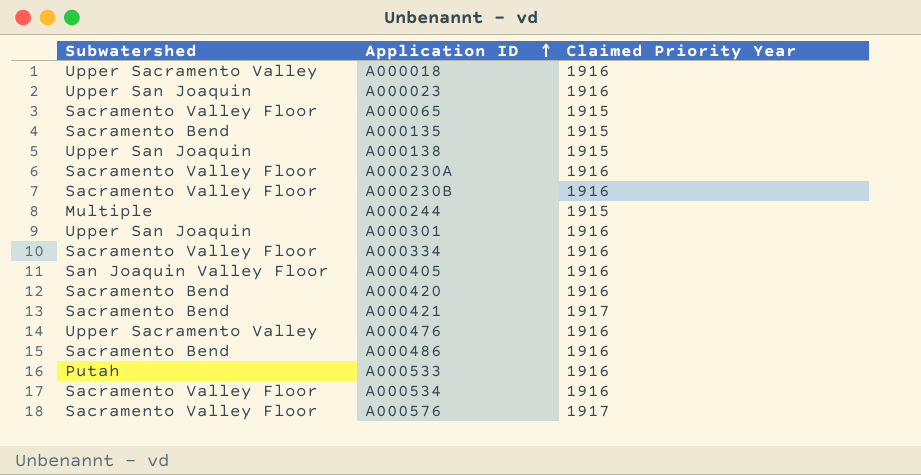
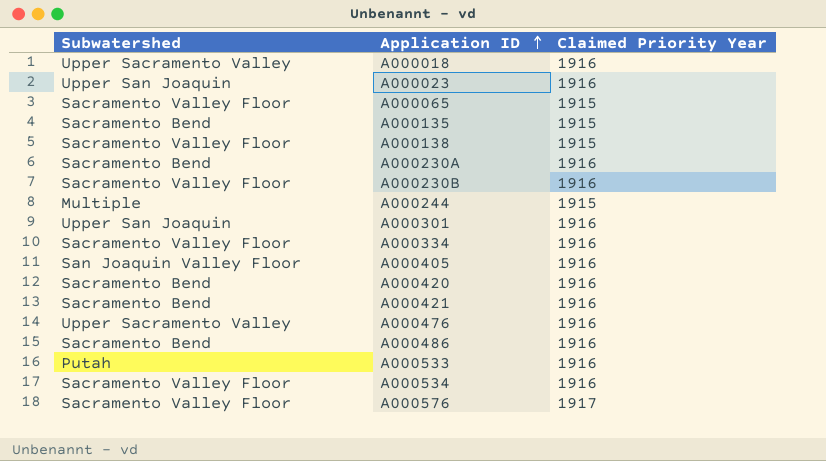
A000138 | Subwatershed: Upper San Joaquin -> Sacramento Valley Floor
A000230A | Subwatershed: Sacramento Valley Floor -> Sacramento Bend
A000421 | Claimed Priority Year: 1917 -> 1916

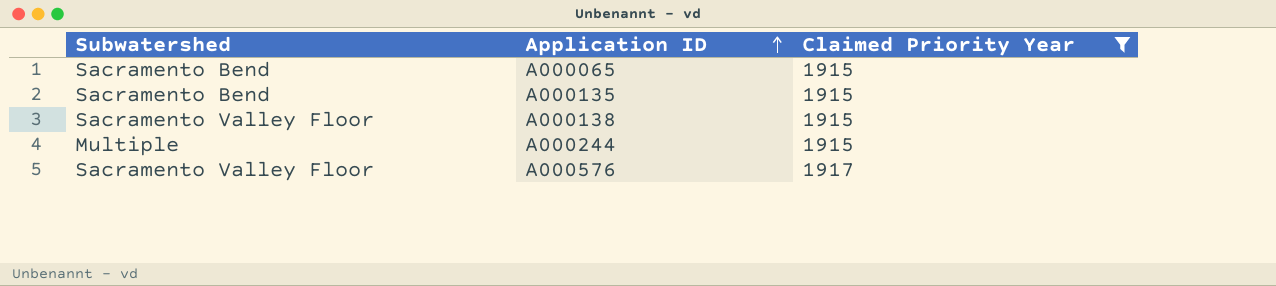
filter: none -> Claimed Priority Year != 1916
A000065 | Subwatershed: Sacramento Valley Floor -> Sacramento Bend

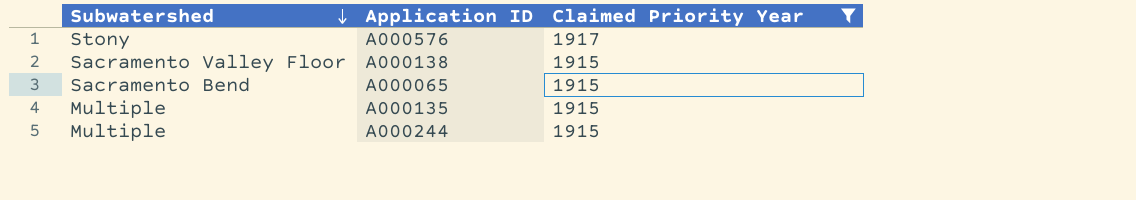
row order: Application ID ascending -> Subwatershed descending
A000576 | Subwatershed: Sacramento Valley Floor -> Stony
A000135 | Subwatershed: Sacramento Bend -> Multiple

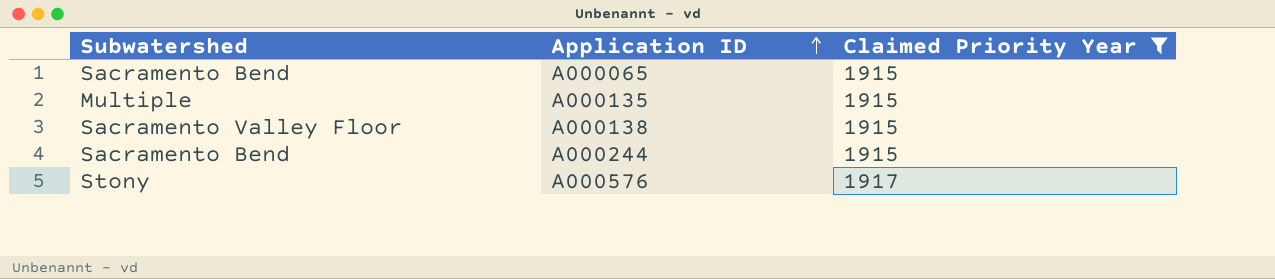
row order: Subwatershed descending -> Application ID ascending
A000244 | Subwatershed: Multiple -> Sacramento Bend

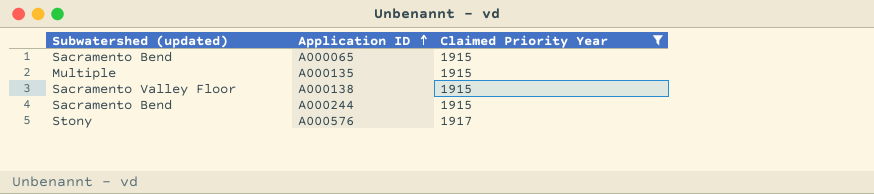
column name: Subwatershed -> Subwatershed (updated)

